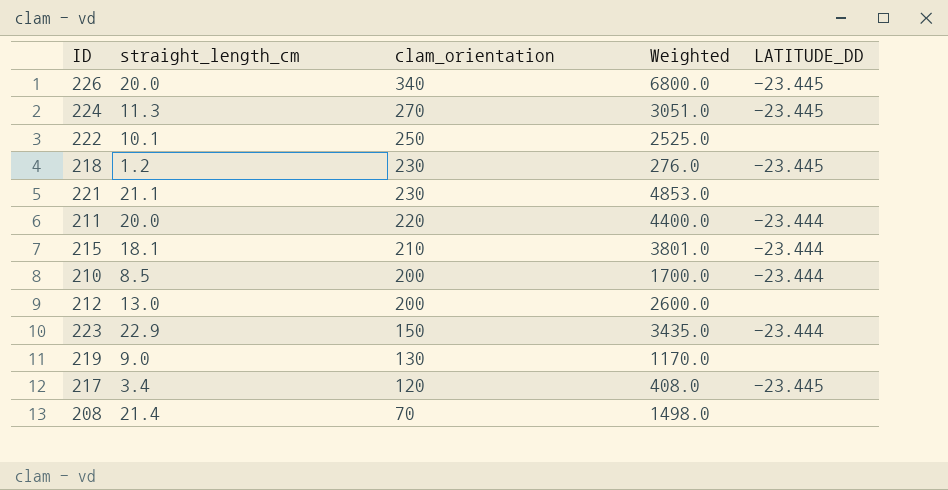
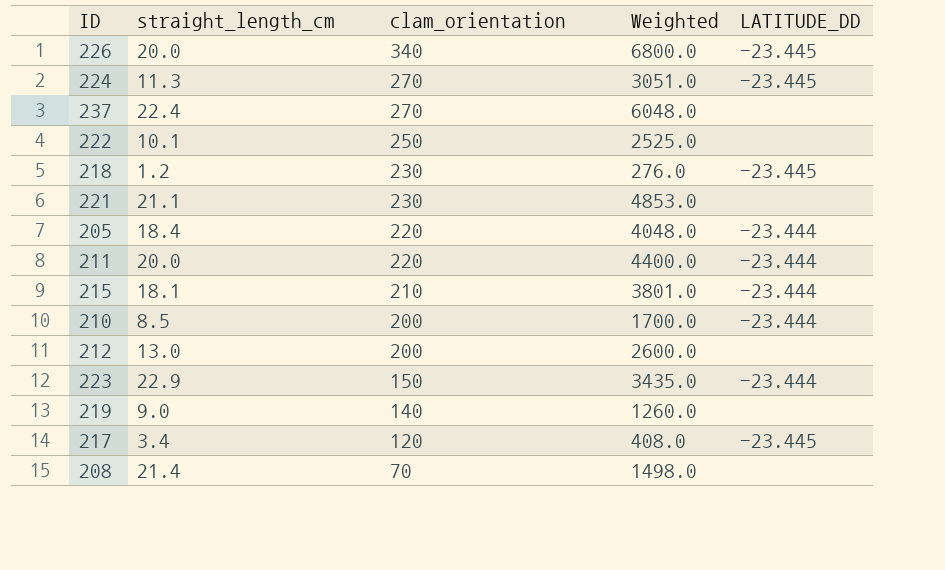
row 237: none -> 22.4 | 270 | 6048.0 | none
row 205: none -> 18.4 | 220 | 4048.0 | -23.444
219 | clam_orientation: 130 -> 140
219 | Weighted: 1170.0 -> 1260.0

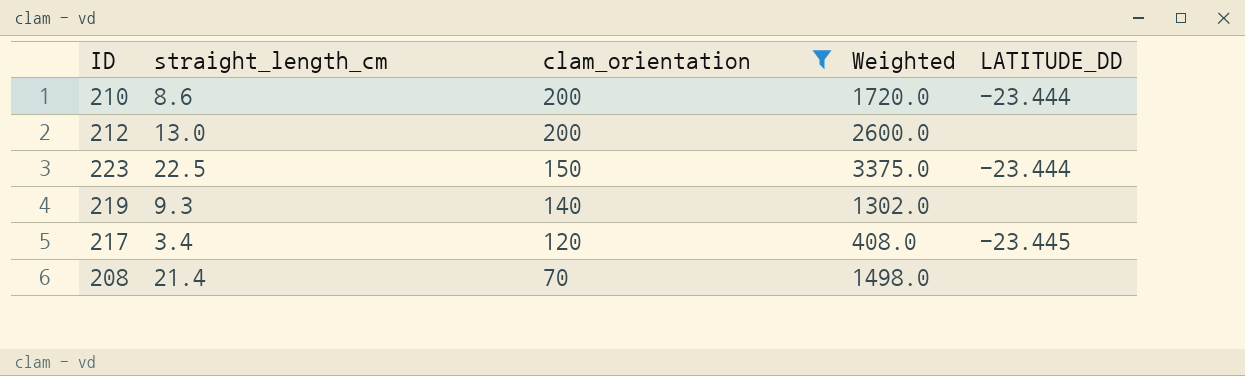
filter: none -> clam_orientation <= 200
210 | straight_length_cm: 8.5 -> 8.6
210 | Weighted: 1700.0 -> 1720.0
223 | straight_length_cm: 22.9 -> 22.5
223 | Weighted: 3435.0 -> 3375.0
219 | straight_length_cm: 9.0 -> 9.3
219 | Weighted: 1260.0 -> 1302.0

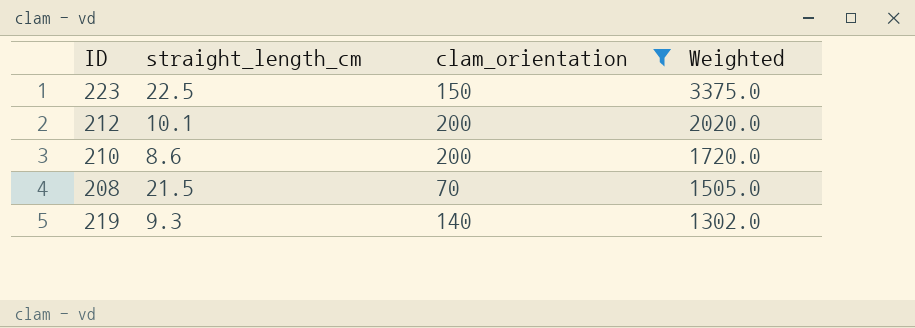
row order: clam_orientation descending -> Weighted descending
column LATITUDE_DD | position: 5 -> none
row 217: 3.4 | 120 | 408.0 | -23.445 -> none
212 | straight_length_cm: 13.0 -> 10.1
212 | Weighted: 2600.0 -> 2020.0
208 | straight_length_cm: 21.4 -> 21.5
208 | Weighted: 1498.0 -> 1505.0

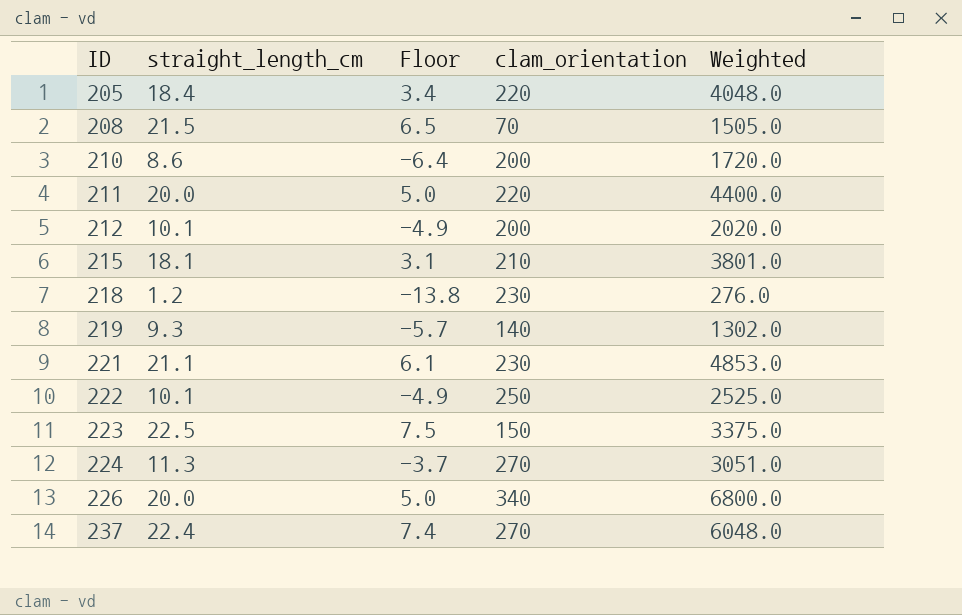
filter: clam_orientation <= 200 -> none
row order: Weighted descending -> ID ascending
column Floor | formula: none -> [straight_length_cm] - 15

